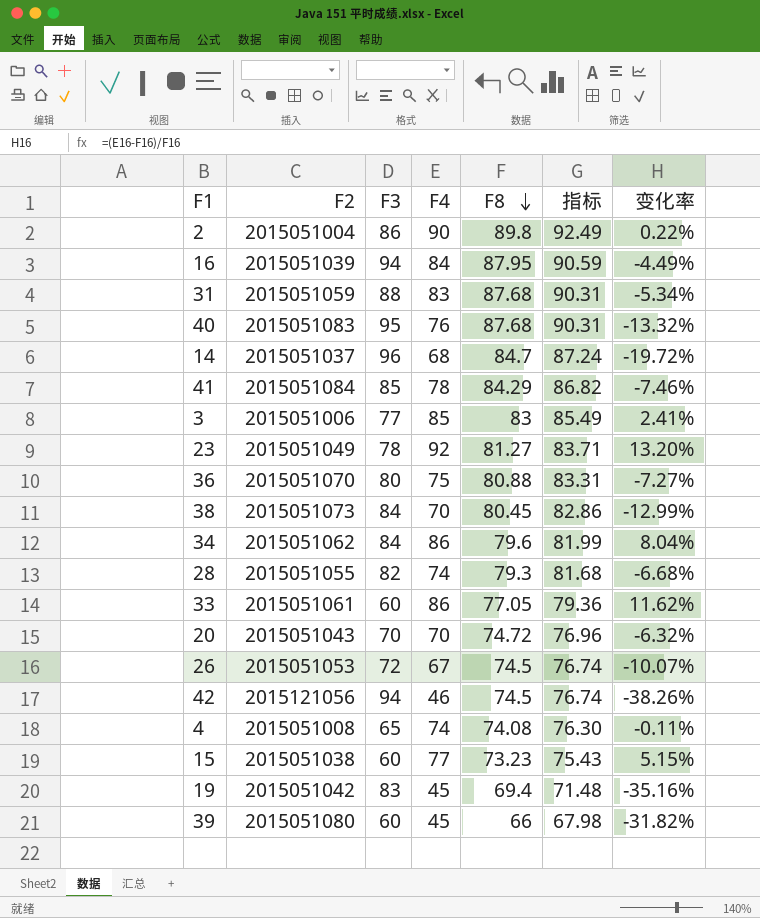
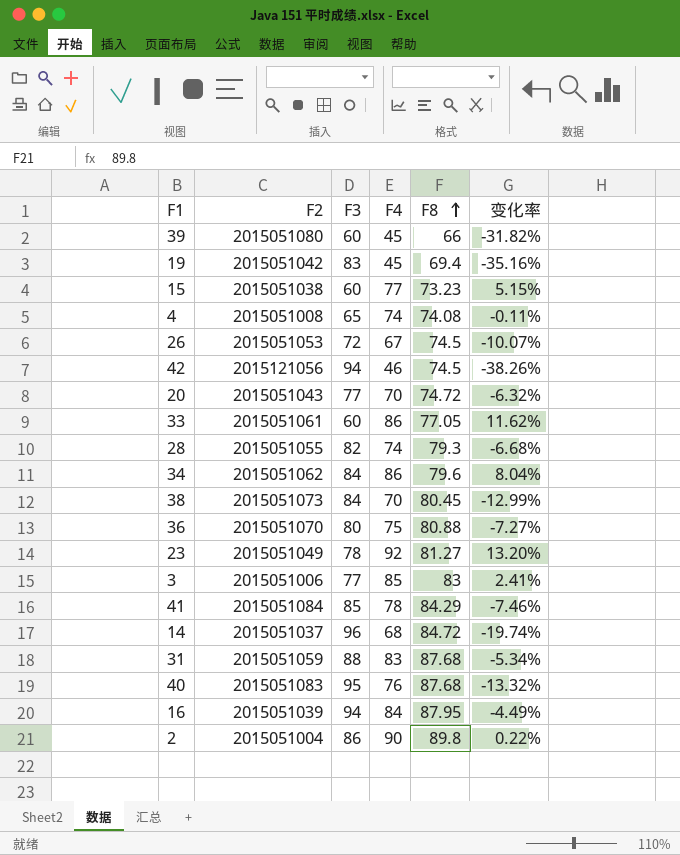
row order: F8 descending -> F8 ascending
column 指标 | formula: [F8] * 1.03 -> none
20 | F3: 70 -> 77
14 | F8: 84.7 -> 84.72
14 | 变化率: -19.72% -> -19.74%

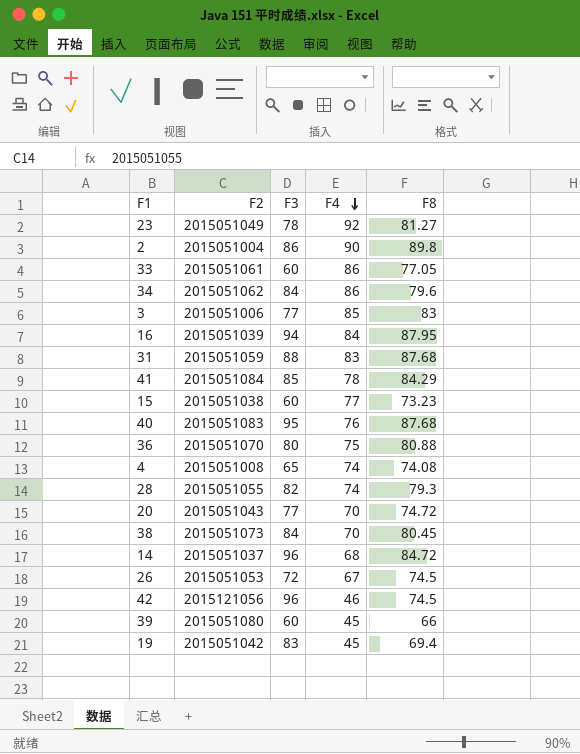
row order: F8 ascending -> F4 descending
column 变化率 | formula: ([F4] - [F8]) / [F8] -> none
42 | F3: 94 -> 96

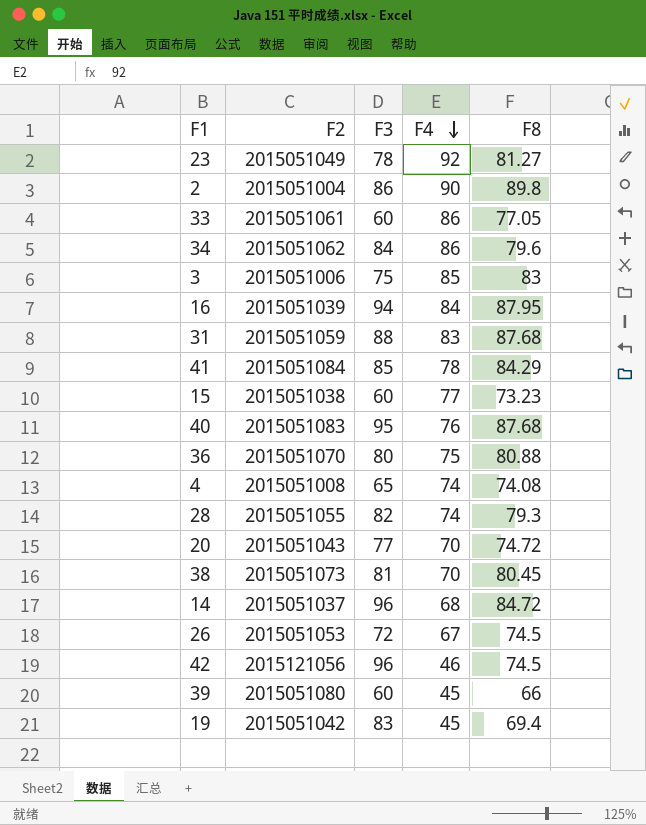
3 | F3: 77 -> 75
38 | F3: 84 -> 81

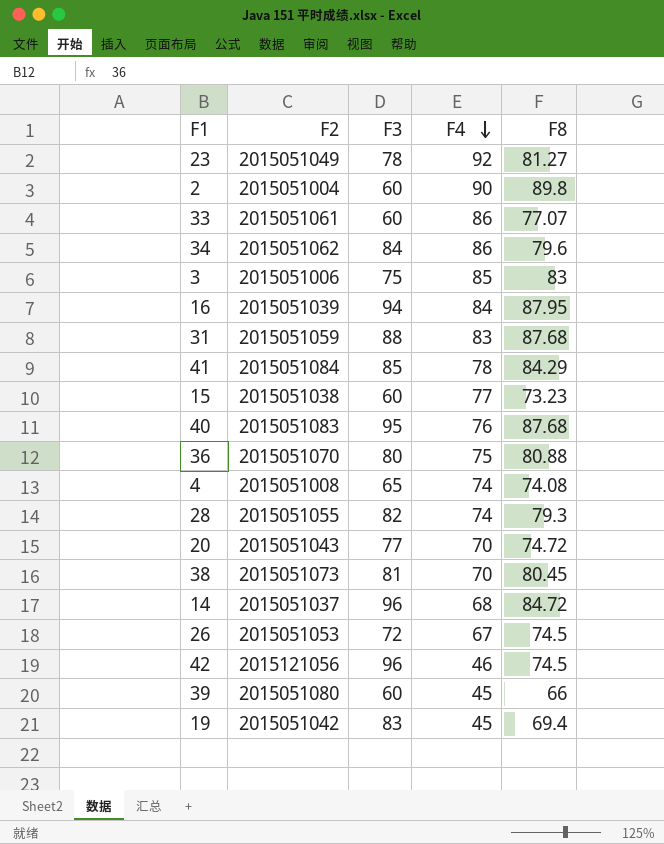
2 | F3: 86 -> 60
33 | F8: 77.05 -> 77.07

